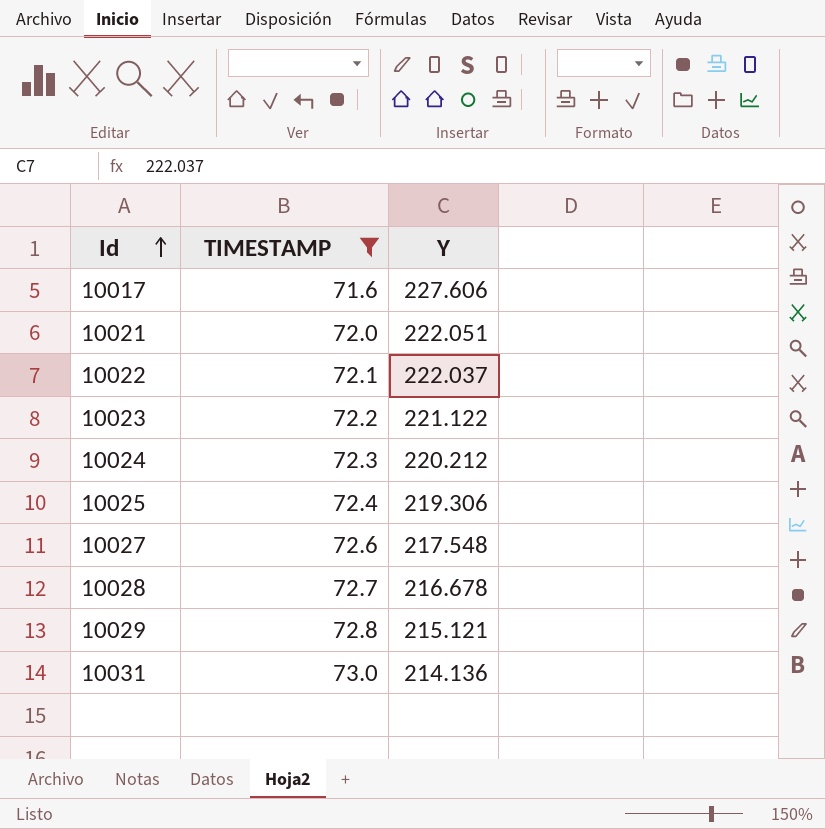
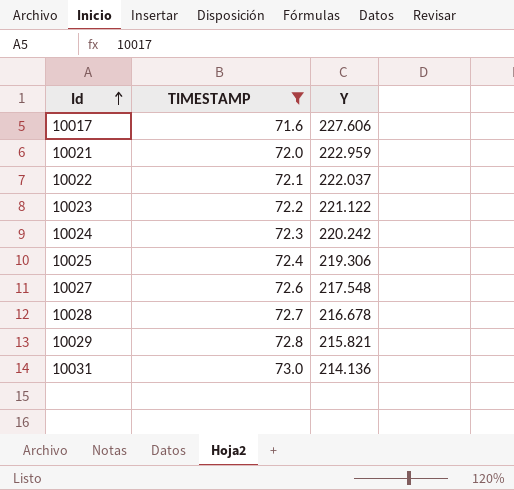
10021 | Y: 222.051 -> 222.959
10024 | Y: 220.212 -> 220.242
10029 | Y: 215.121 -> 215.821

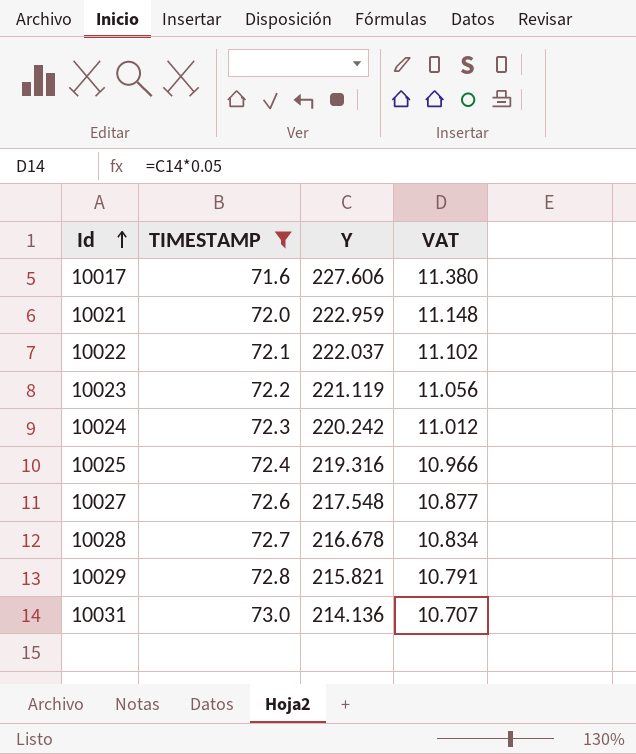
column VAT | formula: none -> [Y] * 0.05
10023 | Y: 221.122 -> 221.119
10025 | Y: 219.306 -> 219.316

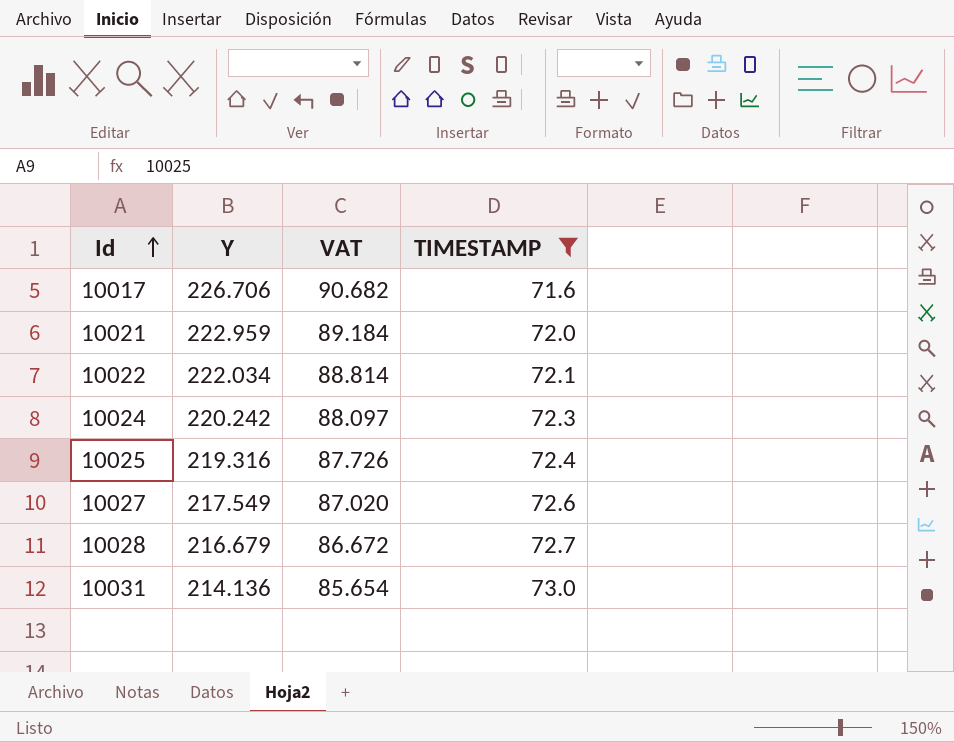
column VAT | formula: [Y] * 0.05 -> [Y] * 0.4
column TIMESTAMP | position: 2 -> 4
row 10023: 72.2 | 221.119 | 11.056 -> none
row 10029: 72.8 | 215.821 | 10.791 -> none
10017 | Y: 227.606 -> 226.706
10022 | Y: 222.037 -> 222.034
10027 | Y: 217.548 -> 217.549
10028 | Y: 216.678 -> 216.679

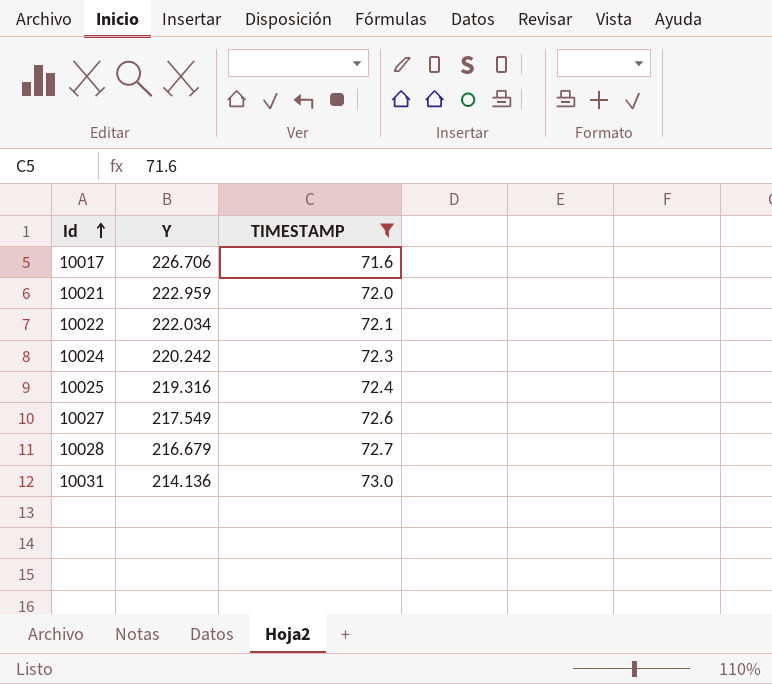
column VAT | formula: [Y] * 0.4 -> none

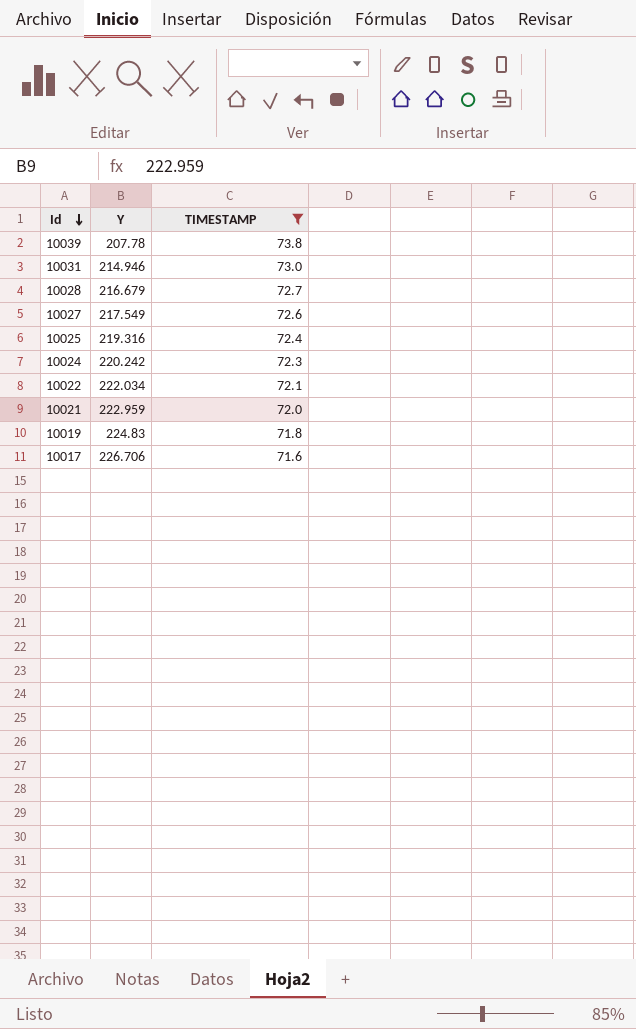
row order: Id ascending -> Id descending
row 10039: none -> 207.78 | 73.8
10031 | Y: 214.136 -> 214.946
row 10019: none -> 224.83 | 71.8

